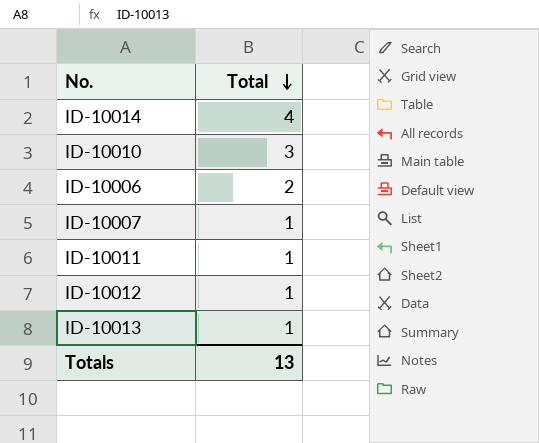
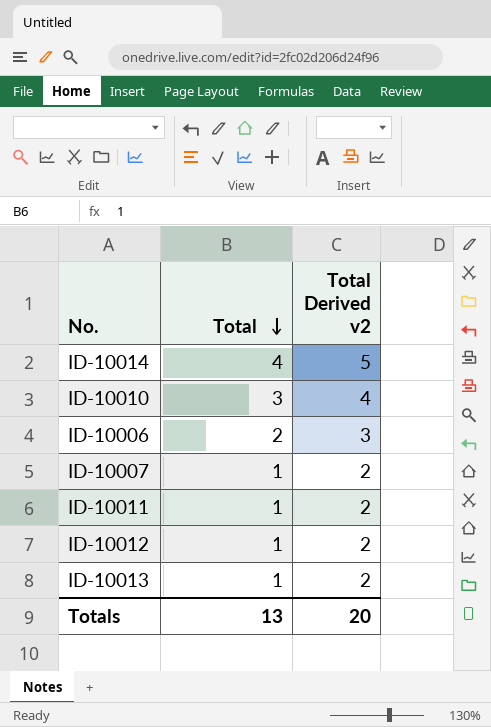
column Total Derived v2 | formula: none -> [Total] + 1

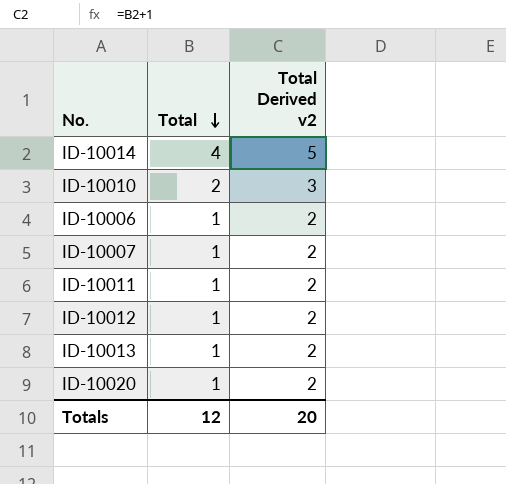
ID-10010 | Total: 3 -> 2
ID-10010 | Total Derived v2: 4 -> 3
ID-10006 | Total: 2 -> 1
ID-10006 | Total Derived v2: 3 -> 2
row ID-10020: none -> 1 | 2
Totals | Total: 13 -> 12

